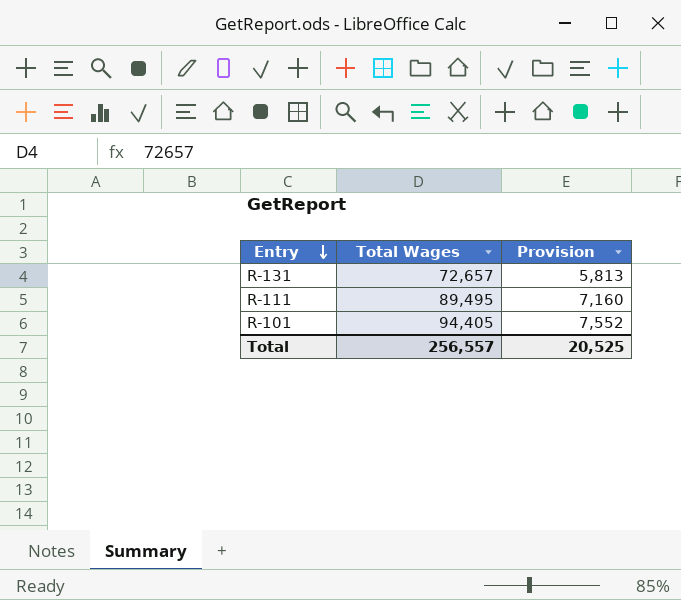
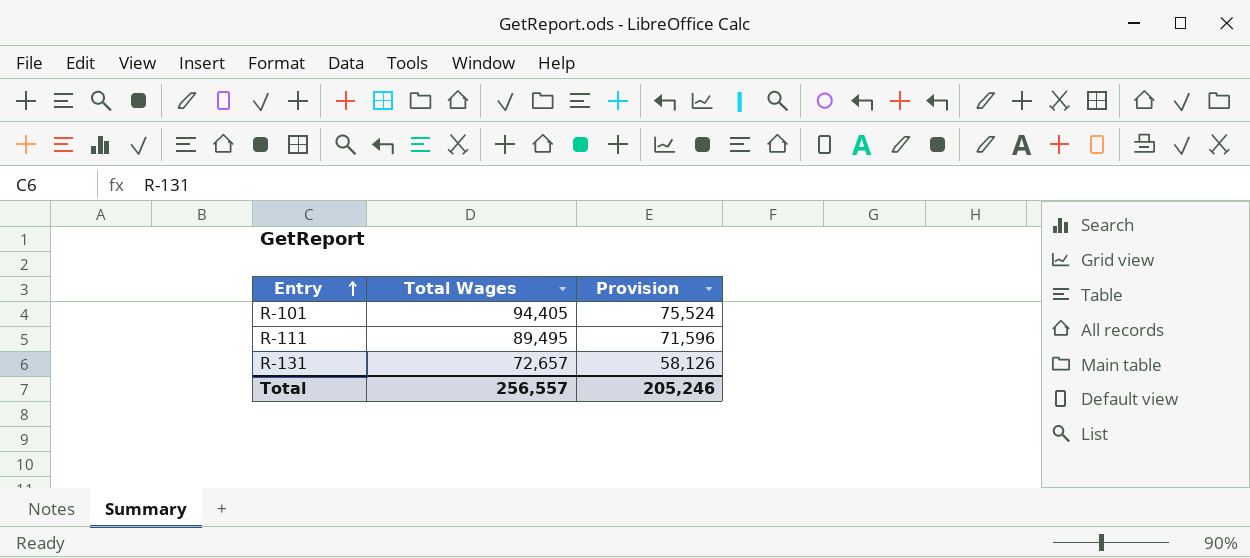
row order: Entry descending -> Entry ascending
column Provision | formula: [Total Wages] * 0.08 -> [Total Wages] * 0.8
Total | Provision: 20,525 -> 205,246

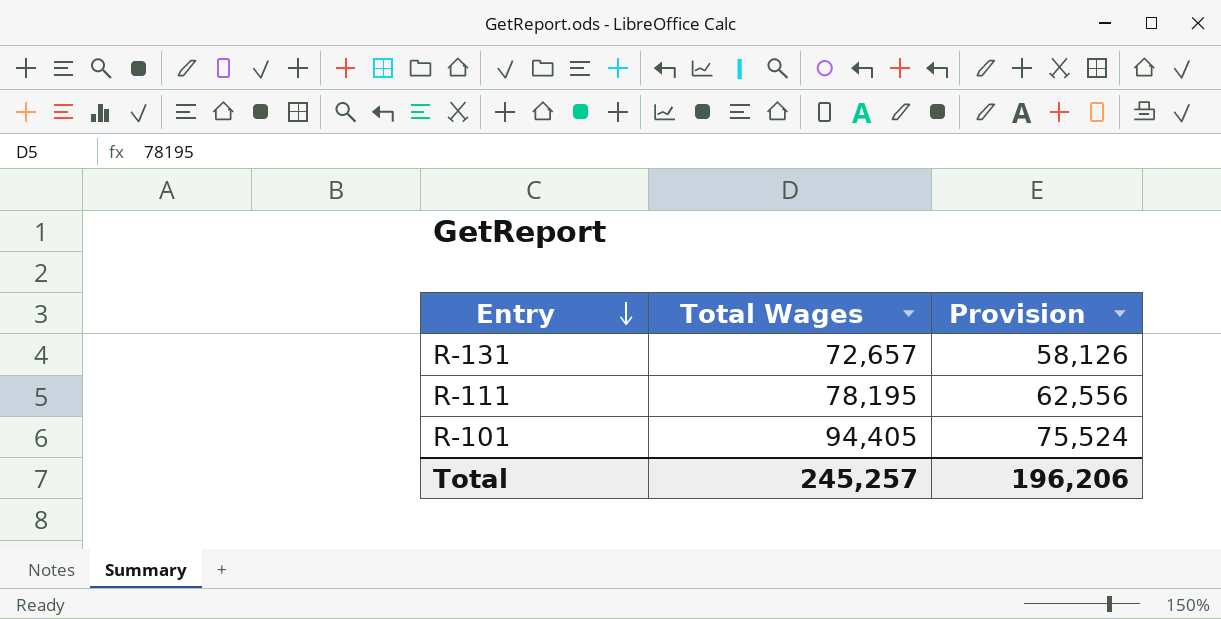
row order: Entry ascending -> Entry descending
R-111 | Total Wages: 89,495 -> 78,195
R-111 | Provision: 71,596 -> 62,556
Total | Total Wages: 256,557 -> 245,257
Total | Provision: 205,246 -> 196,206

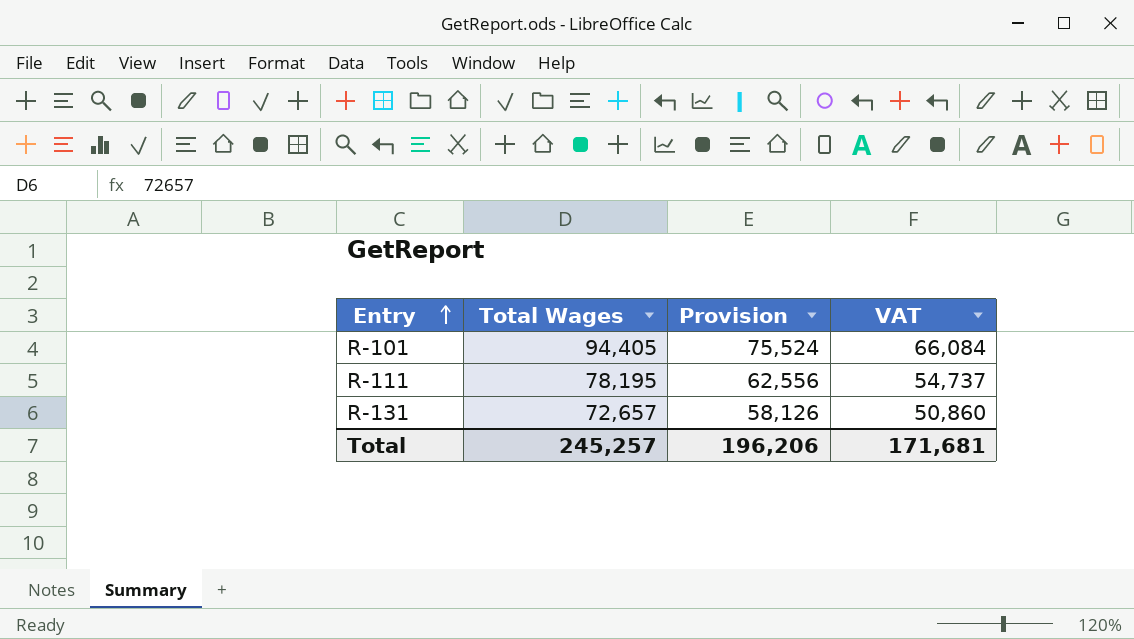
row order: Entry descending -> Entry ascending
column VAT | formula: none -> [Total Wages] * 0.7

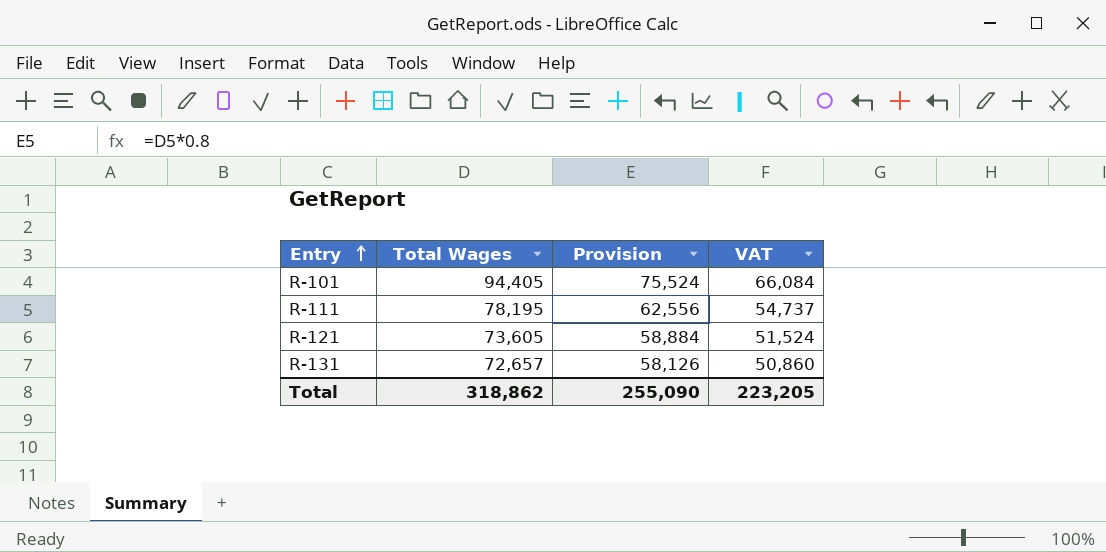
row R-121: none -> 73,605 | 58,884 | 51,524
Total | Total Wages: 245,257 -> 318,862
Total | Provision: 196,206 -> 255,090
Total | VAT: 171,681 -> 223,205

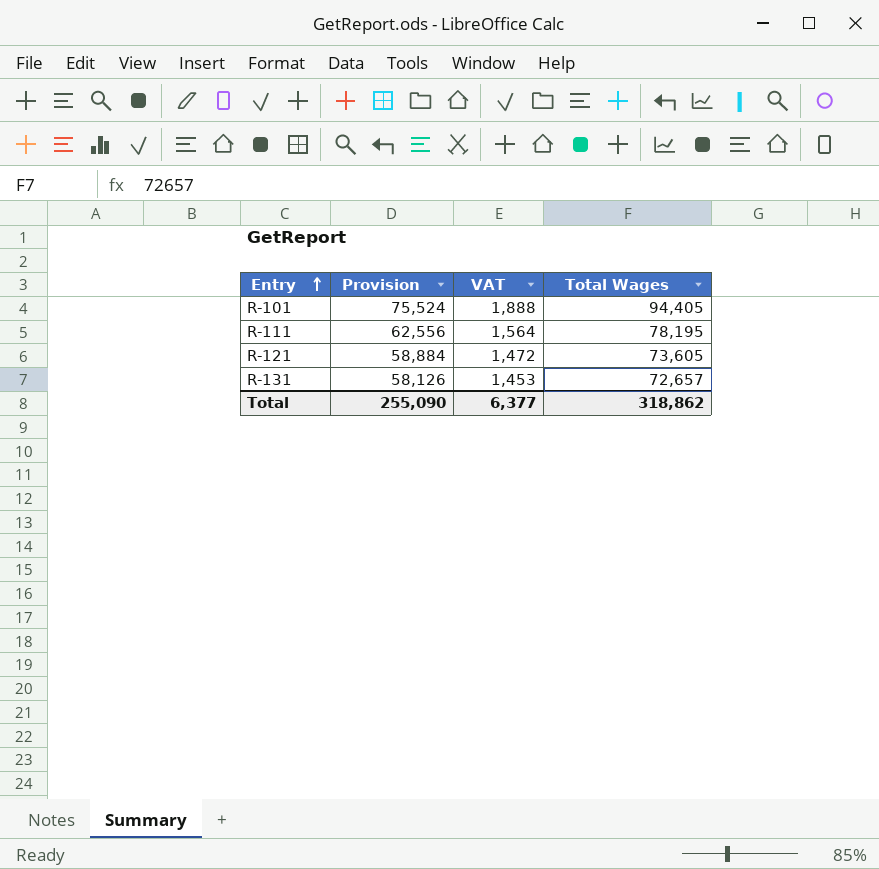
column VAT | formula: [Total Wages] * 0.7 -> [Total Wages] * 0.02
column Total Wages | position: 2 -> 4
Total | VAT: 223,205 -> 6,377

